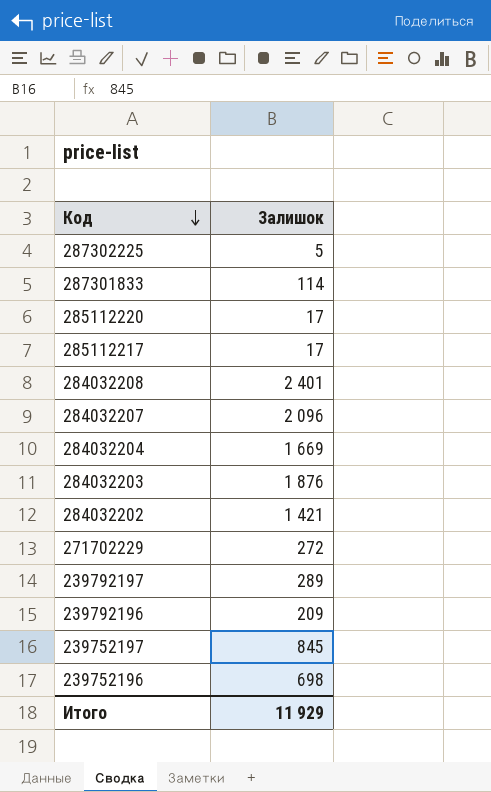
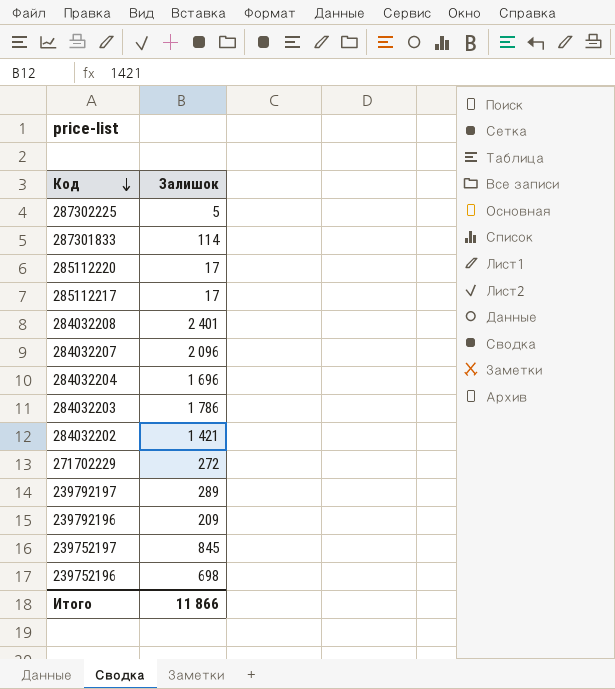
284032204 | Залишок: 1 669 -> 1 696
284032203 | Залишок: 1 876 -> 1 786
Итого | Залишок: 11 929 -> 11 866

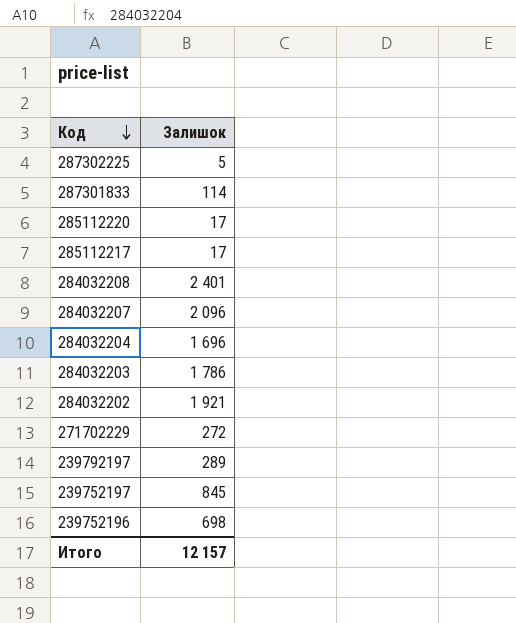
row 239792196: 209 -> none
284032202 | Залишок: 1 421 -> 1 921
Итого | Залишок: 11 866 -> 12 157

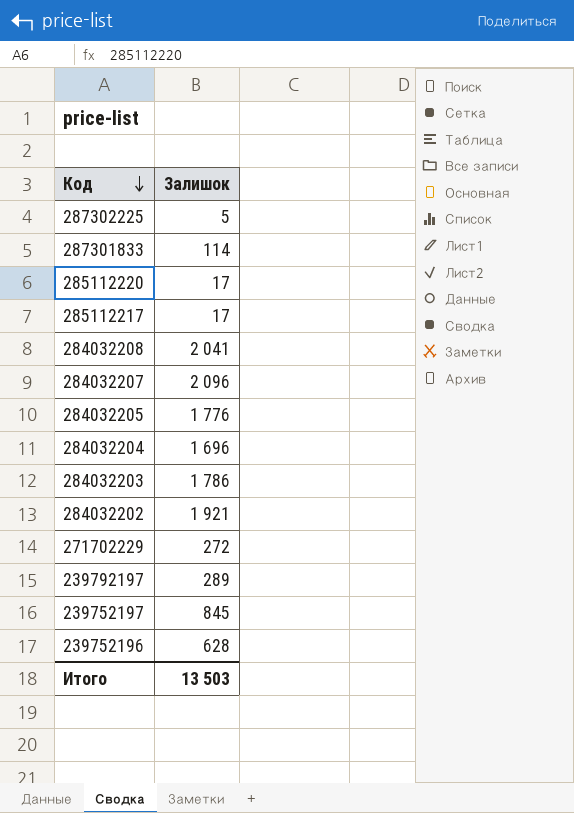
284032208 | Залишок: 2 401 -> 2 041
row 284032205: none -> 1 776
239752196 | Залишок: 698 -> 628
Итого | Залишок: 12 157 -> 13 503

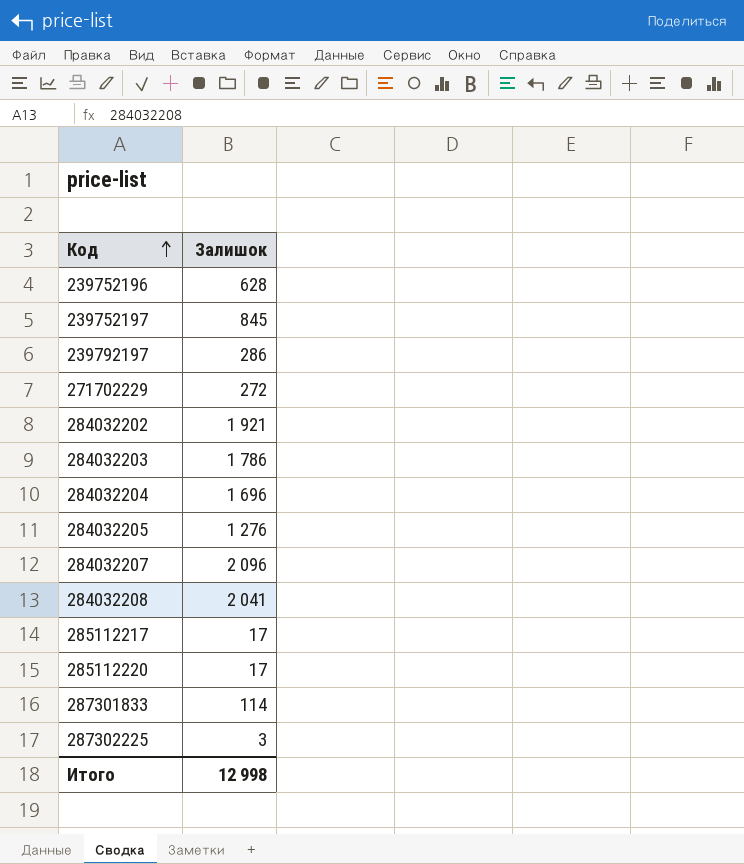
row order: Код descending -> Код ascending
239792197 | Залишок: 289 -> 286
284032205 | Залишок: 1 776 -> 1 276
287302225 | Залишок: 5 -> 3
Итого | Залишок: 13 503 -> 12 998

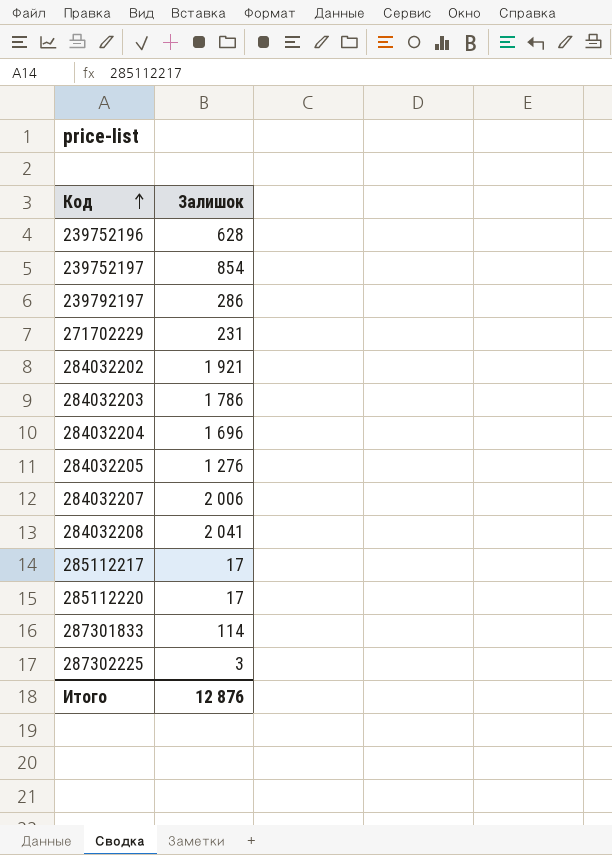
239752197 | Залишок: 845 -> 854
271702229 | Залишок: 272 -> 231
284032207 | Залишок: 2 096 -> 2 006
Итого | Залишок: 12 998 -> 12 876

